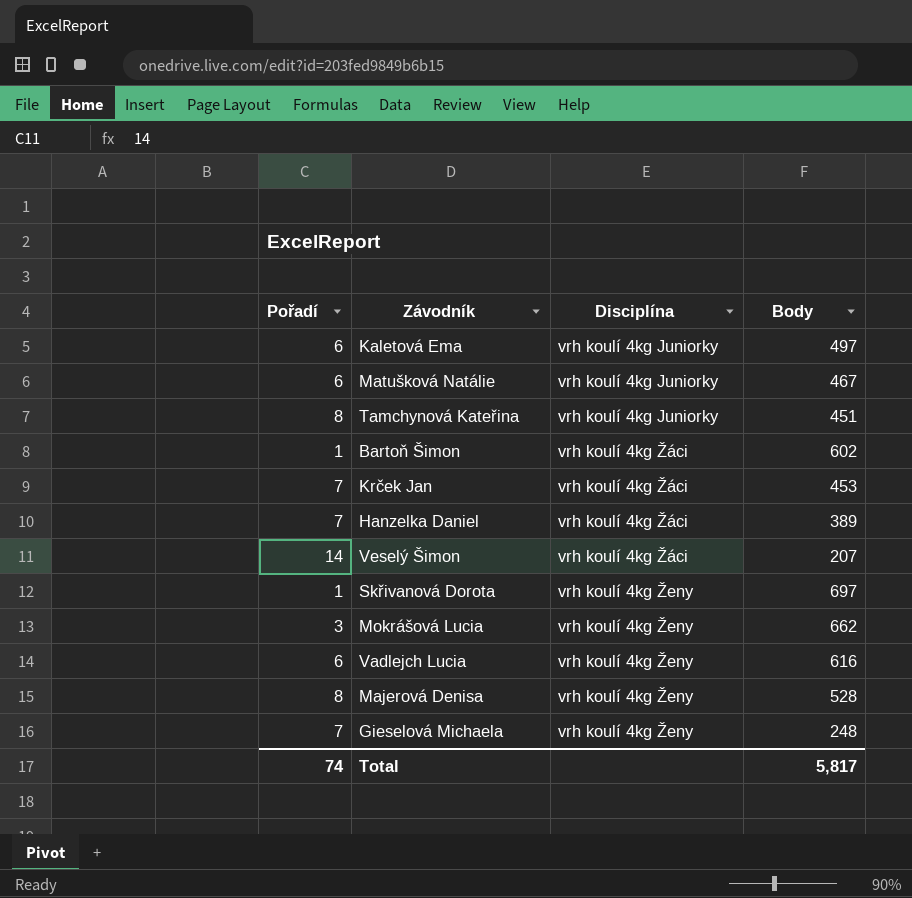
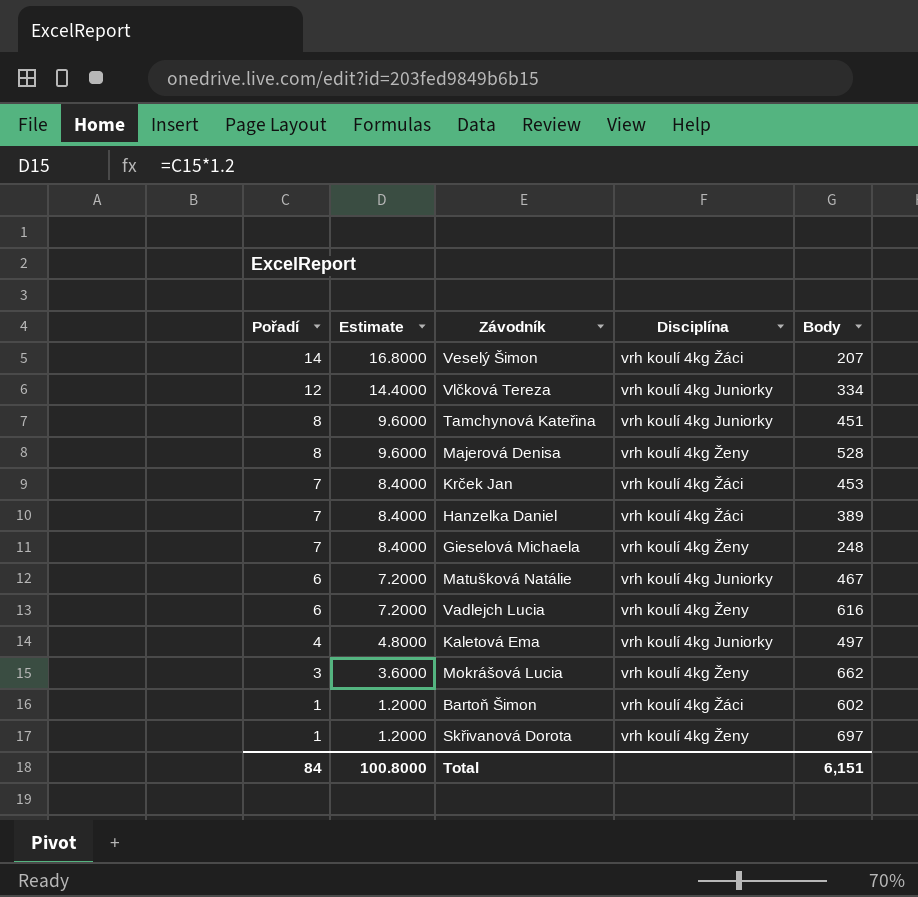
row order: Disciplína ascending -> Pořadí descending
column Estimate | formula: none -> [Pořadí] * 1.2
row Vlčková Tereza: none -> 12 | 14.4000 | vrh koulí 4kg Juniorky | 334
Kaletová Ema | Pořadí: 6 -> 4
Total | Pořadí: 74 -> 84
Total | Body: 5,817 -> 6,151

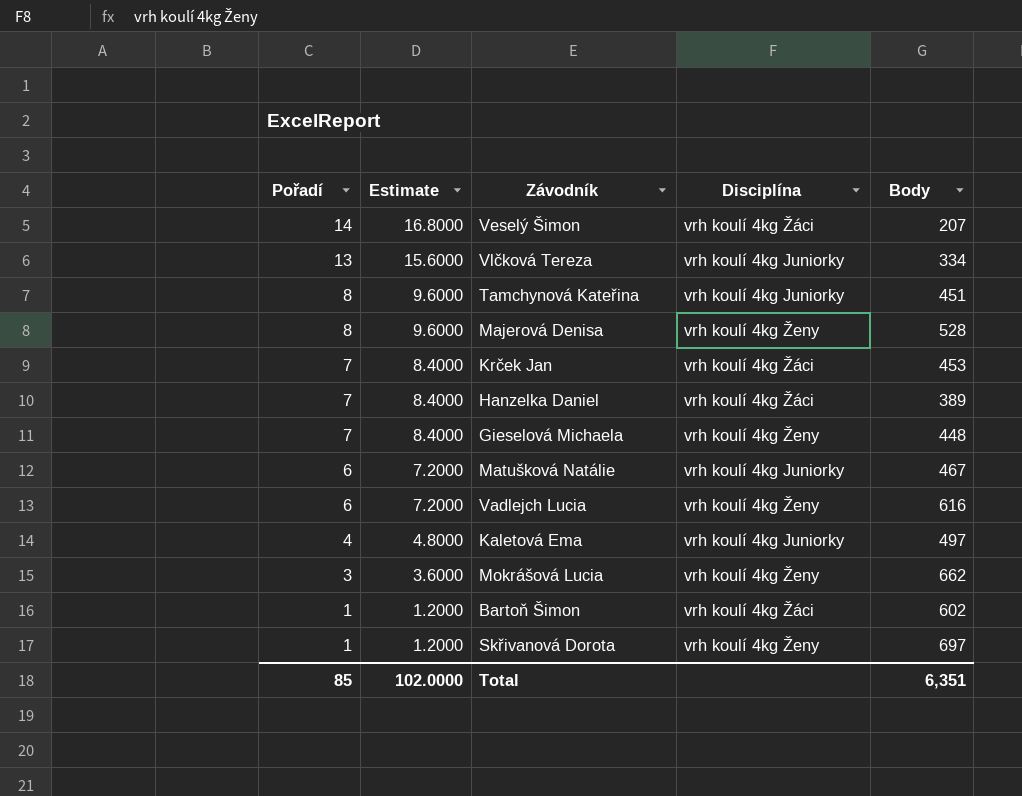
Vlčková Tereza | Pořadí: 12 -> 13
Vlčková Tereza | Estimate: 14.4000 -> 15.6000
Gieselová Michaela | Body: 248 -> 448
Total | Pořadí: 84 -> 85
Total | Estimate: 100.8000 -> 102.0000
Total | Body: 6,151 -> 6,351

